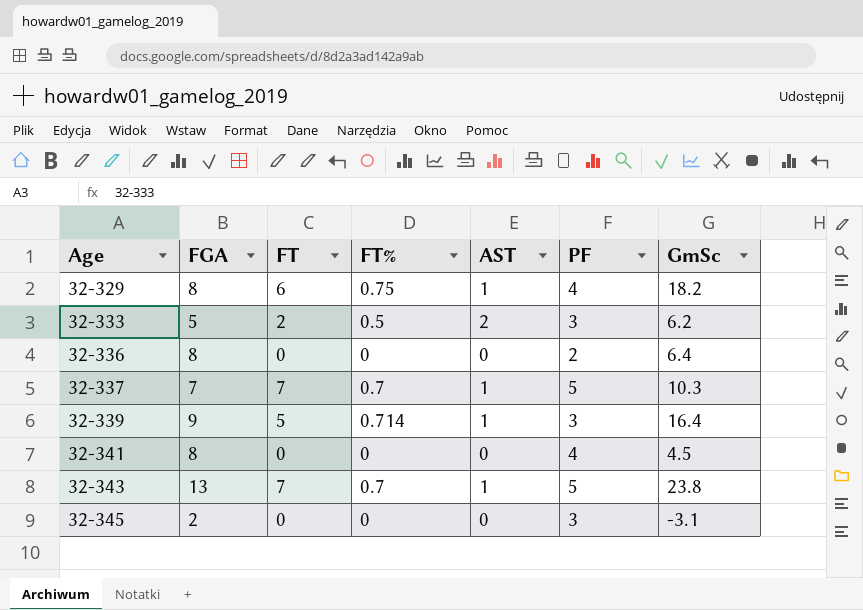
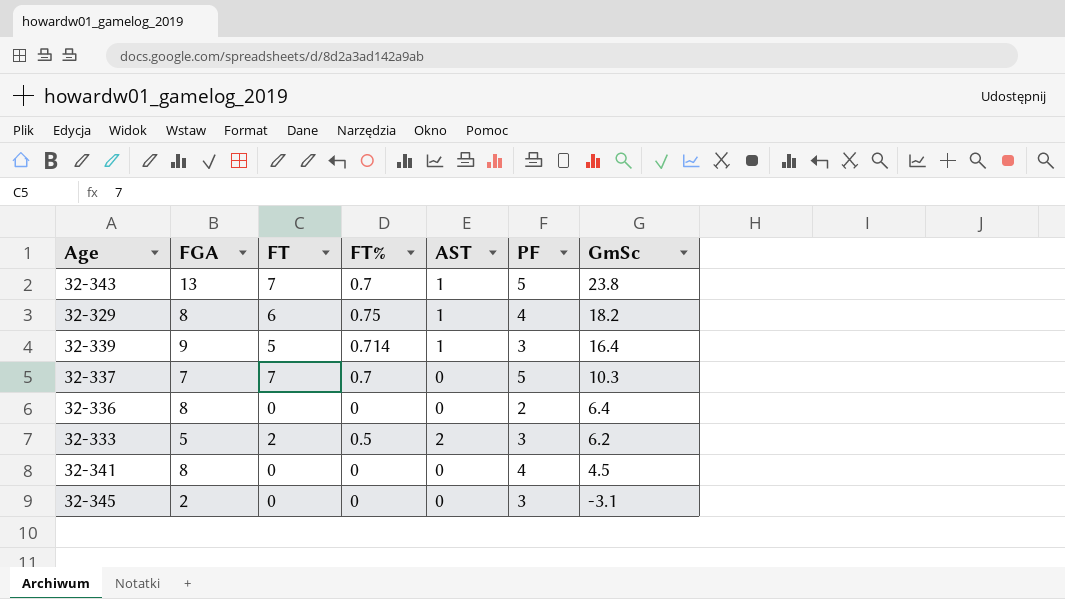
row order: Age ascending -> GmSc descending
32-337 | AST: 1 -> 0

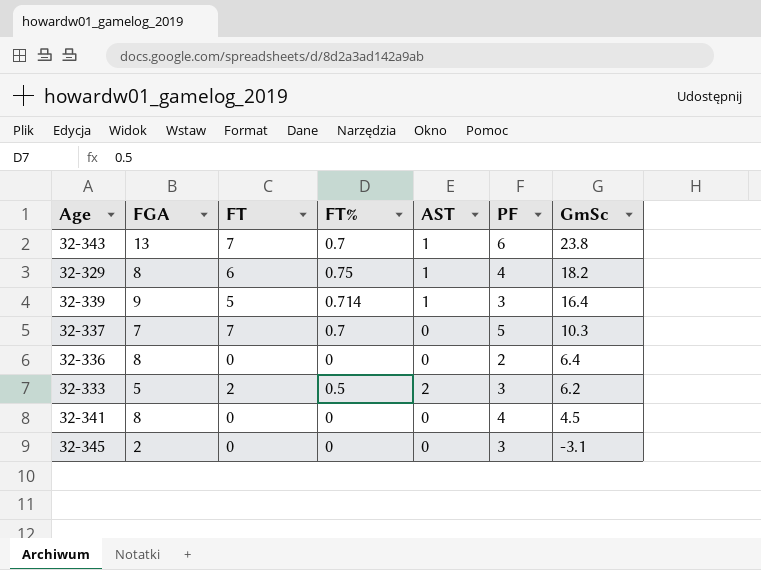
32-343 | PF: 5 -> 6

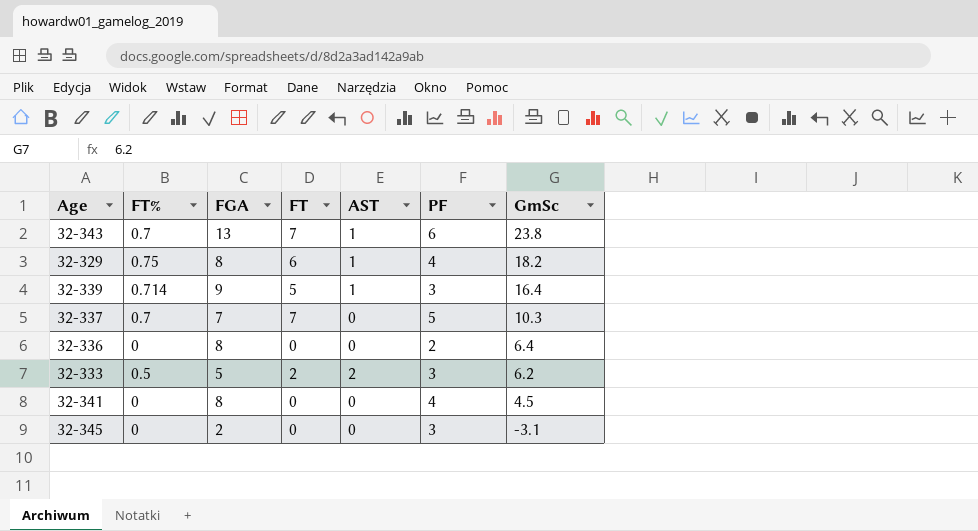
column FT% | position: 4 -> 2

